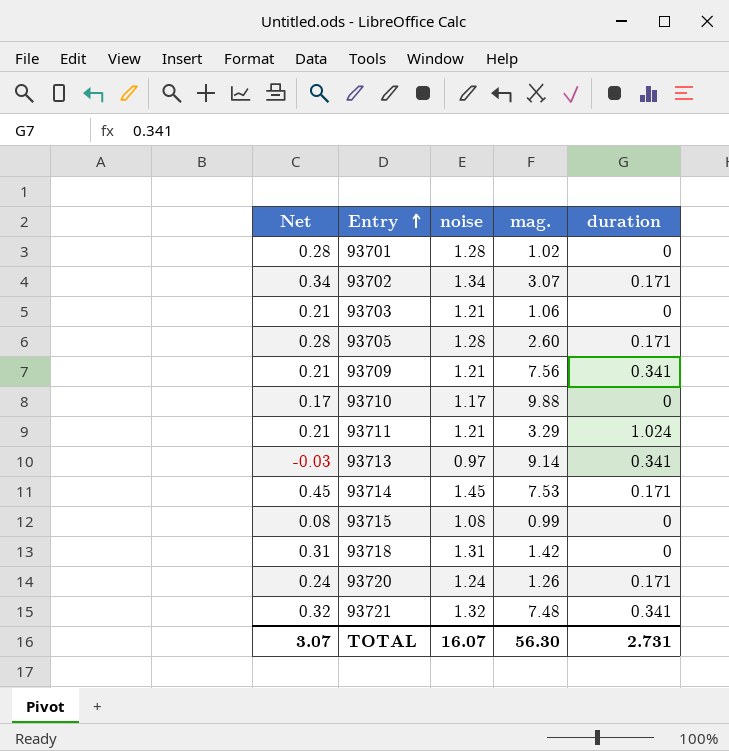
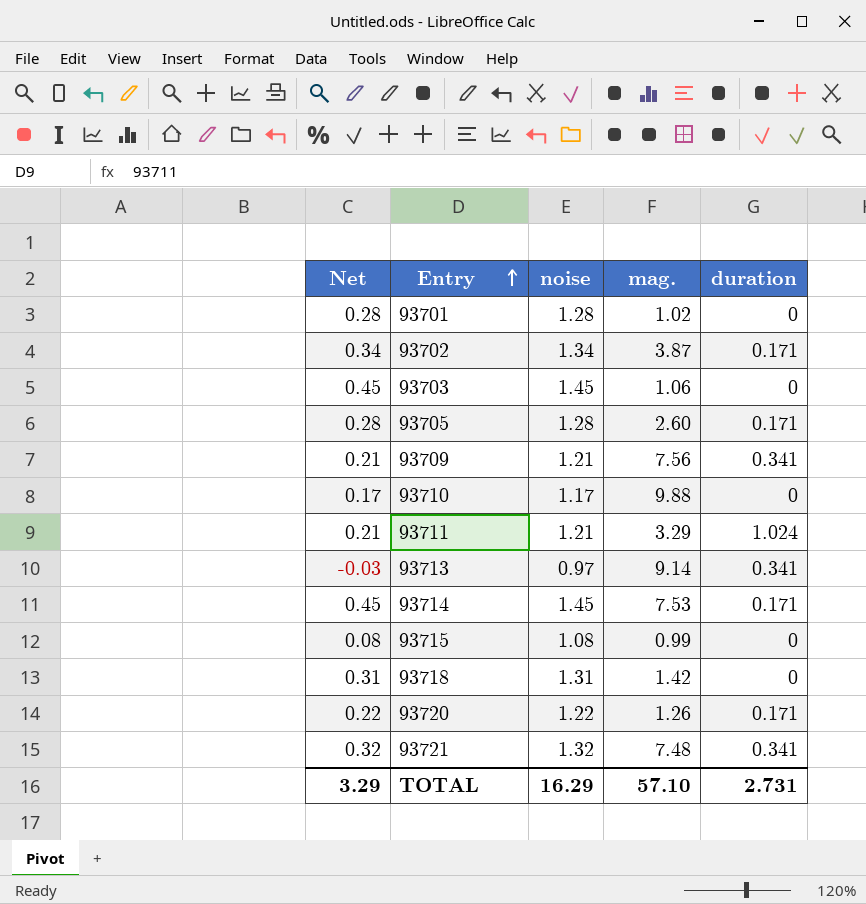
93702 | mag.: 3.07 -> 3.87
93703 | Net: 0.21 -> 0.45
93703 | noise: 1.21 -> 1.45
93720 | Net: 0.24 -> 0.22
93720 | noise: 1.24 -> 1.22
TOTAL | Net: 3.07 -> 3.29
TOTAL | noise: 16.07 -> 16.29
TOTAL | mag.: 56.30 -> 57.10

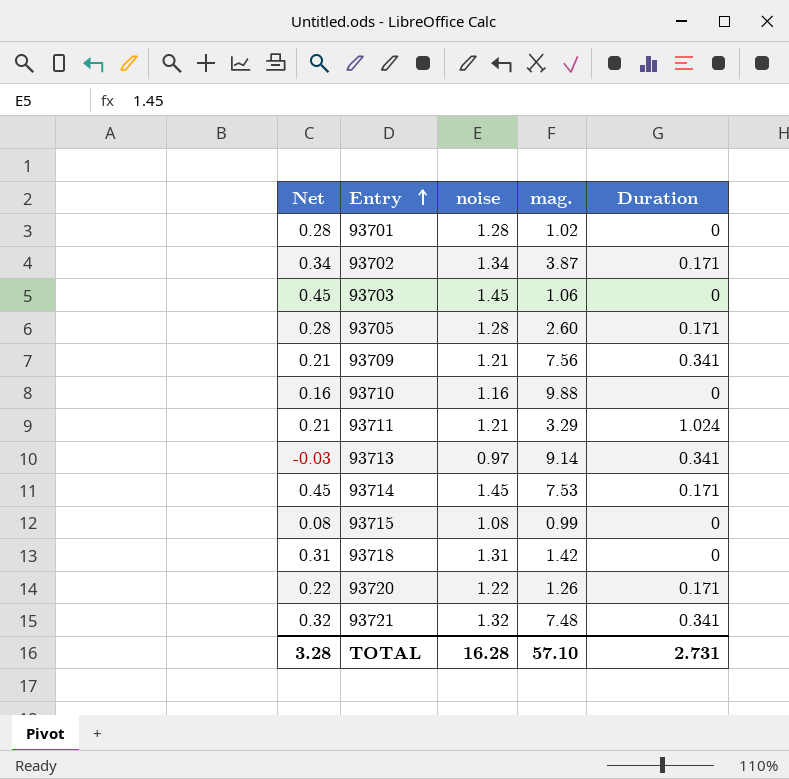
column name: duration -> Duration
93710 | Net: 0.17 -> 0.16
93710 | noise: 1.17 -> 1.16
TOTAL | Net: 3.29 -> 3.28
TOTAL | noise: 16.29 -> 16.28

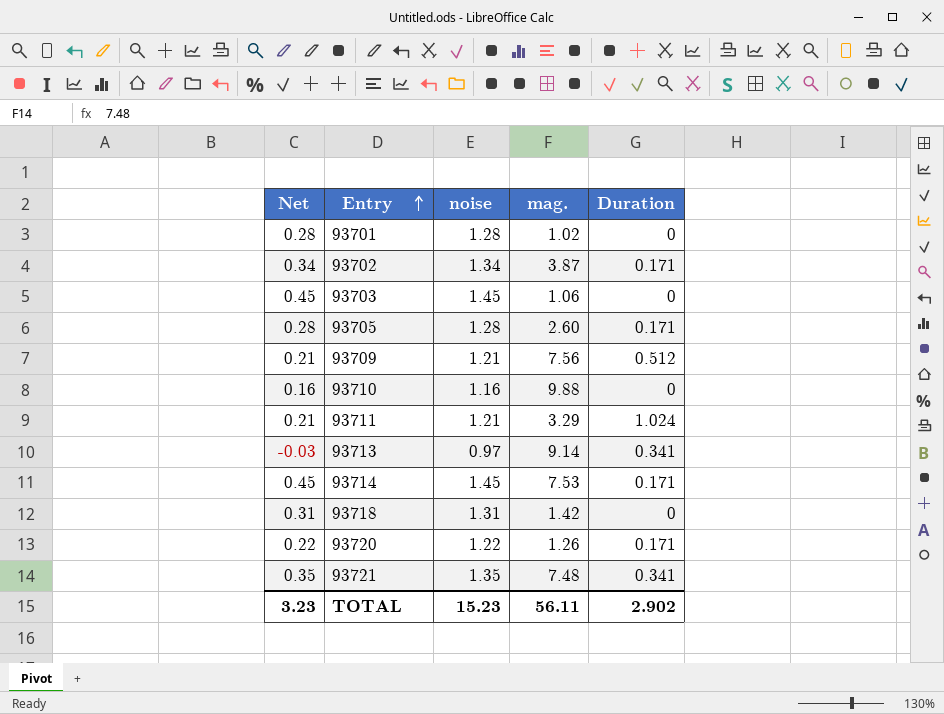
row 93715: 0.08 | 1.08 | 0.99 | 0 -> none
93709 | Duration: 0.341 -> 0.512
93721 | Net: 0.32 -> 0.35
93721 | noise: 1.32 -> 1.35
TOTAL | Net: 3.28 -> 3.23
TOTAL | noise: 16.28 -> 15.23
TOTAL | mag.: 57.10 -> 56.11
TOTAL | Duration: 2.731 -> 2.902

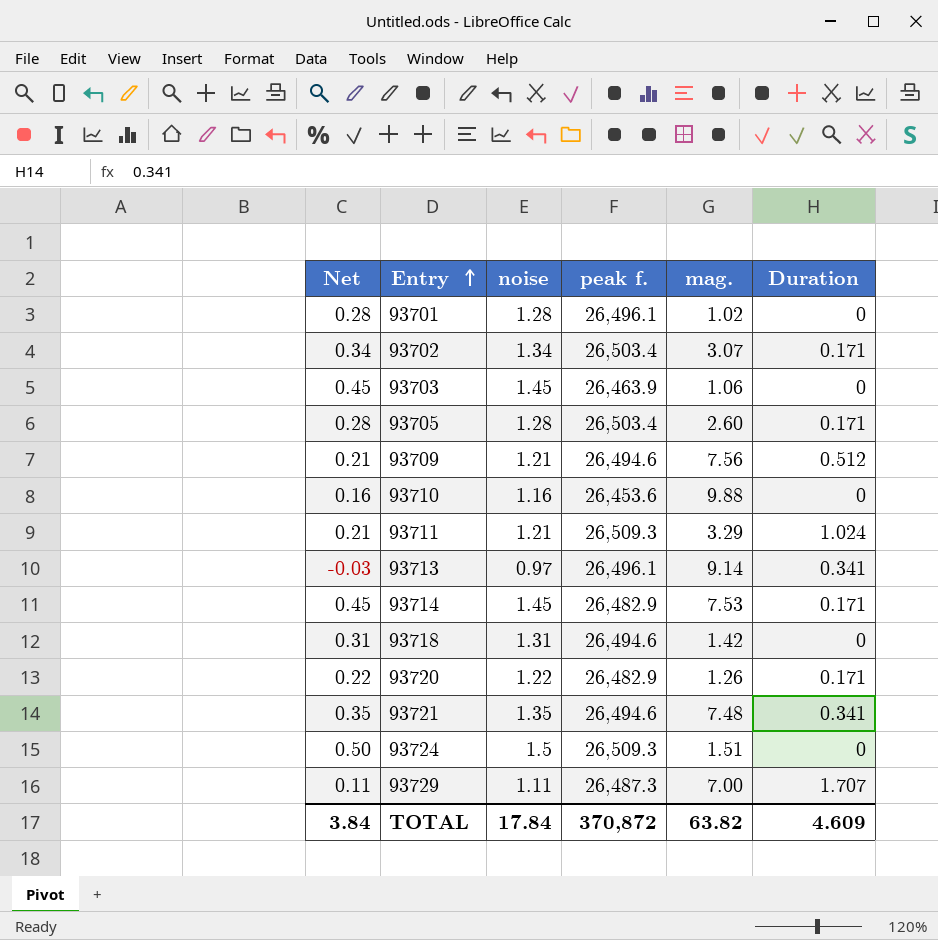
column peak f. | position: none -> 4
93702 | mag.: 3.87 -> 3.07
row 93724: none -> 0.50 | 1.5 | 26,509.3 | 1.51 | 0
row 93729: none -> 0.11 | 1.11 | 26,487.3 | 7.00 | 1.707
TOTAL | Net: 3.23 -> 3.84
TOTAL | noise: 15.23 -> 17.84
TOTAL | mag.: 56.11 -> 63.82
TOTAL | Duration: 2.902 -> 4.609

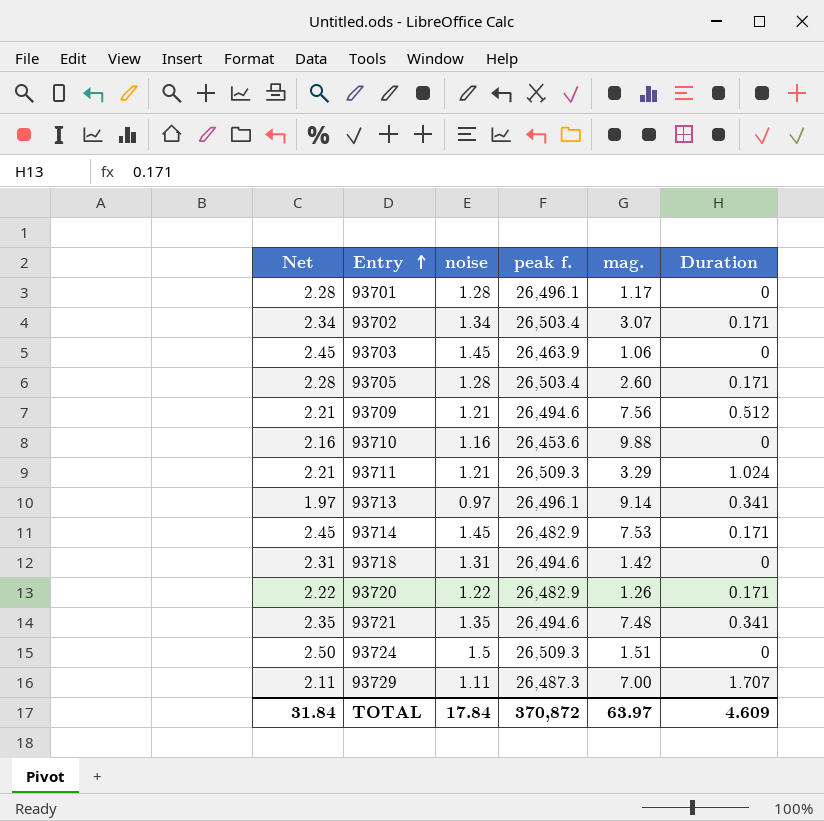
column Net | formula: [noise] - 1 -> [noise] + 1
93701 | mag.: 1.02 -> 1.17
TOTAL | Net: 3.84 -> 31.84
TOTAL | mag.: 63.82 -> 63.97

